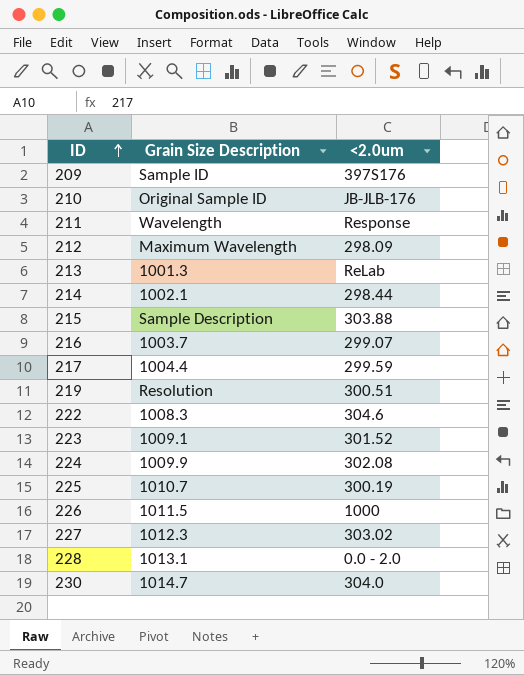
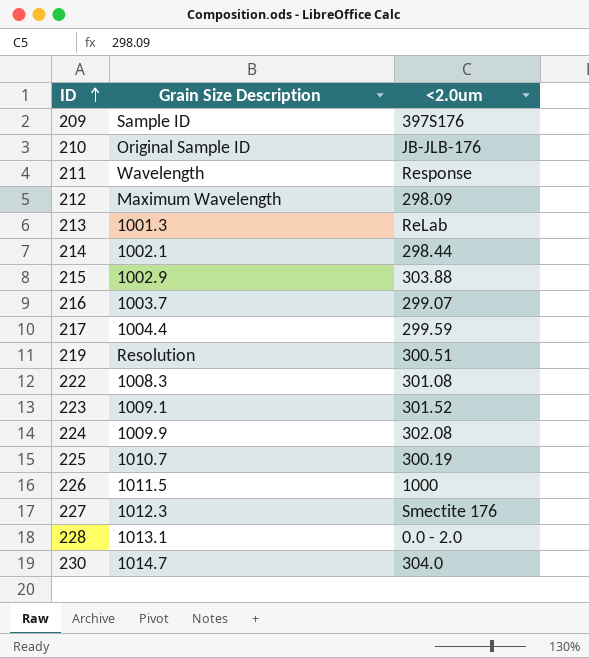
215 | Grain Size Description: Sample Description -> 1002.9
222 | <2.0um: 304.6 -> 301.08
227 | <2.0um: 303.02 -> Smectite 176

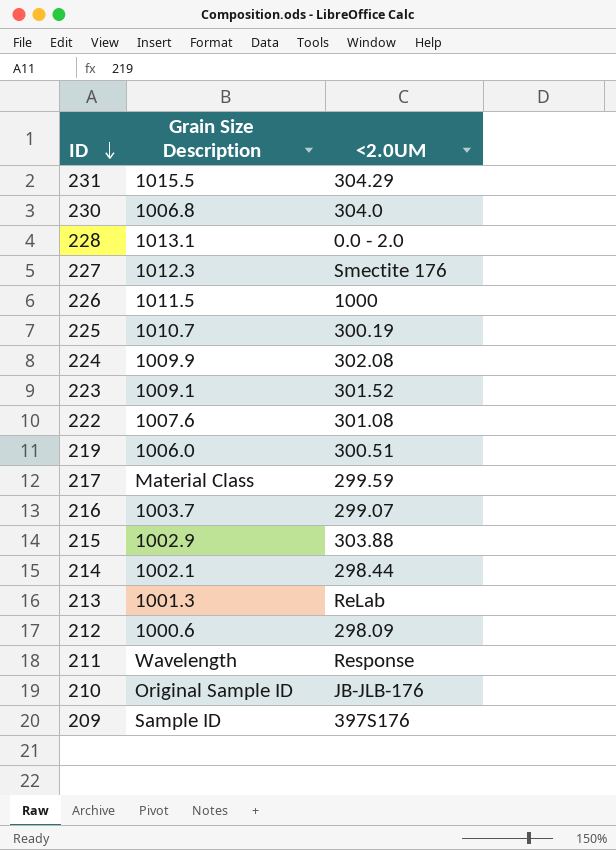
row order: ID ascending -> ID descending
column name: <2.0um -> <2.0UM
row 231: none -> 1015.5 | 304.29
230 | Grain Size Description: 1014.7 -> 1006.8
222 | Grain Size Description: 1008.3 -> 1007.6
219 | Grain Size Description: Resolution -> 1006.0
217 | Grain Size Description: 1004.4 -> Material Class
212 | Grain Size Description: Maximum Wavelength -> 1000.6

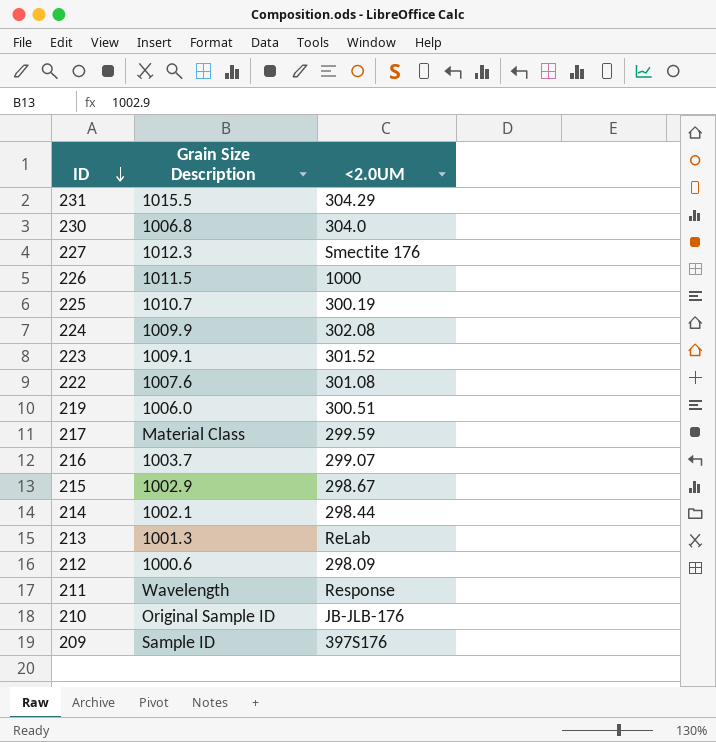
row 228: 1013.1 | 0.0 - 2.0 -> none
215 | <2.0UM: 303.88 -> 298.67

